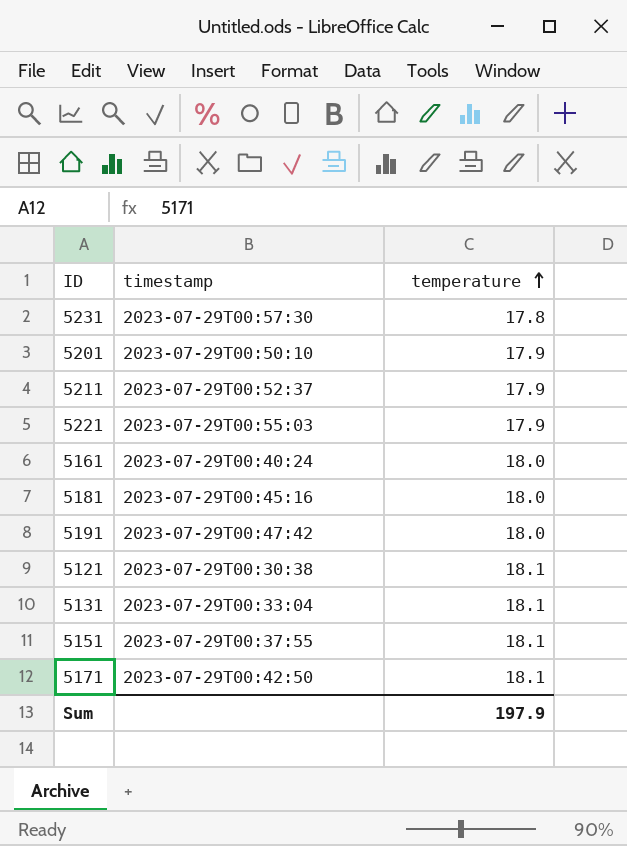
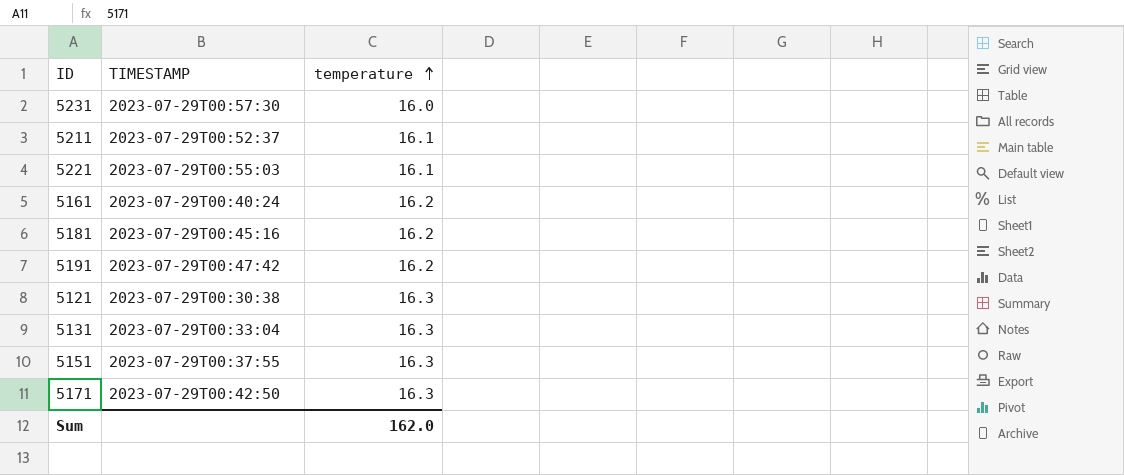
column name: timestamp -> TIMESTAMP
row 5201: 2023-07-29T00:50:10 | 17.9 -> none
5231 | temperature: 17.8 -> 16.0
5211 | temperature: 17.9 -> 16.1
5221 | temperature: 17.9 -> 16.1
5161 | temperature: 18.0 -> 16.2
5181 | temperature: 18.0 -> 16.2
5191 | temperature: 18.0 -> 16.2
5121 | temperature: 18.1 -> 16.3
5131 | temperature: 18.1 -> 16.3
5151 | temperature: 18.1 -> 16.3
5171 | temperature: 18.1 -> 16.3
Sum | temperature: 197.9 -> 162.0

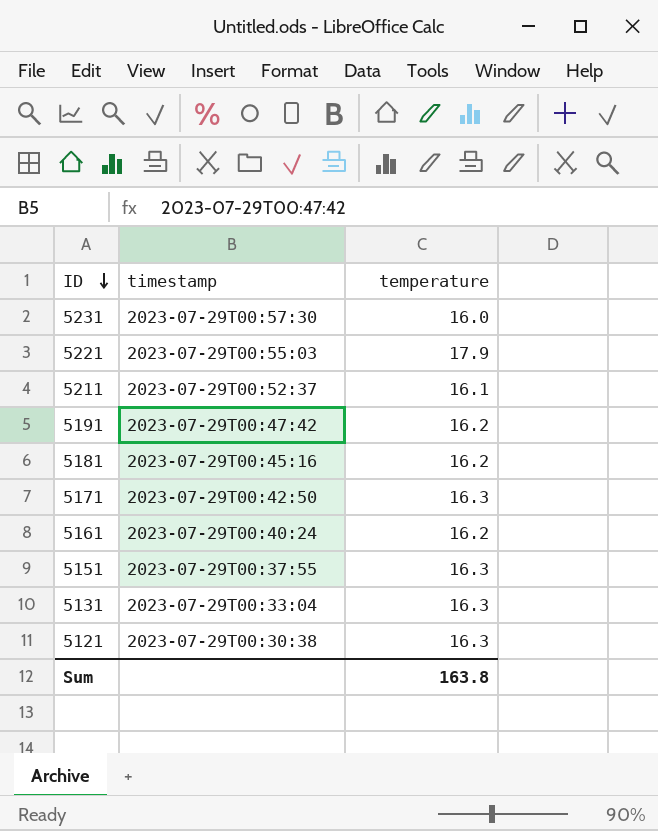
row order: temperature ascending -> ID descending
column name: TIMESTAMP -> timestamp
5221 | temperature: 16.1 -> 17.9
Sum | temperature: 162.0 -> 163.8

